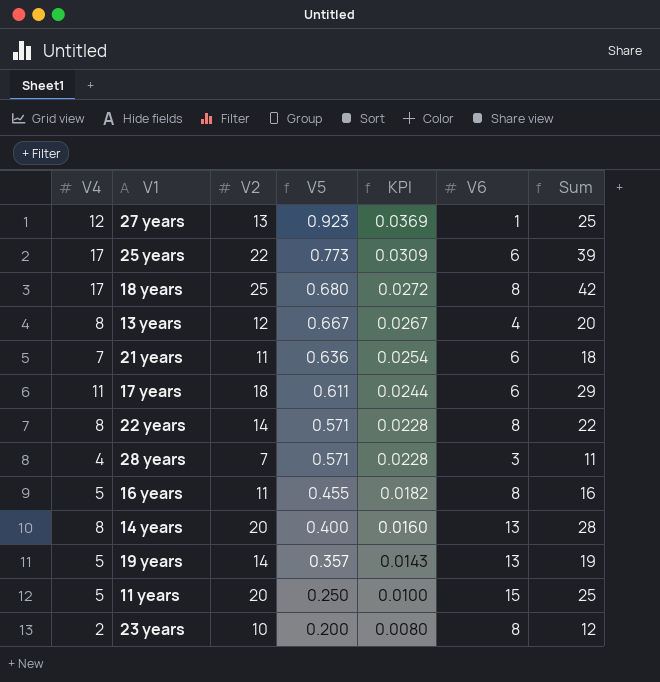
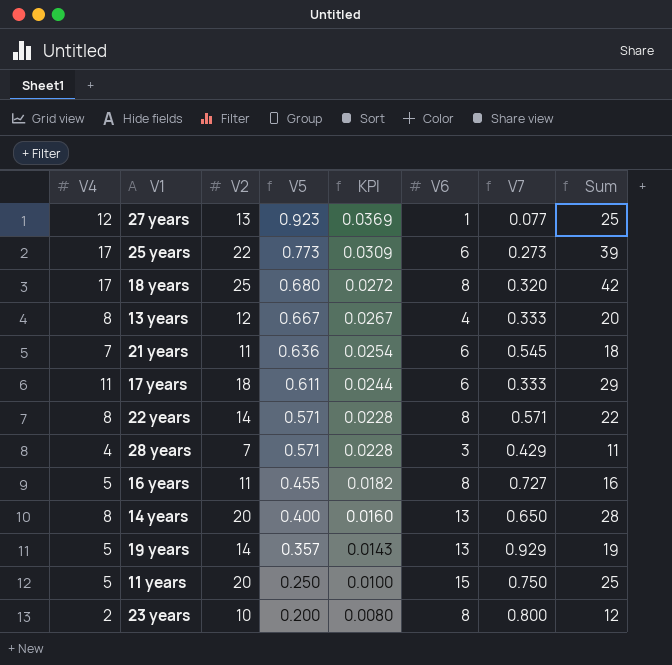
column V7 | formula: none -> [V6] / [V2]

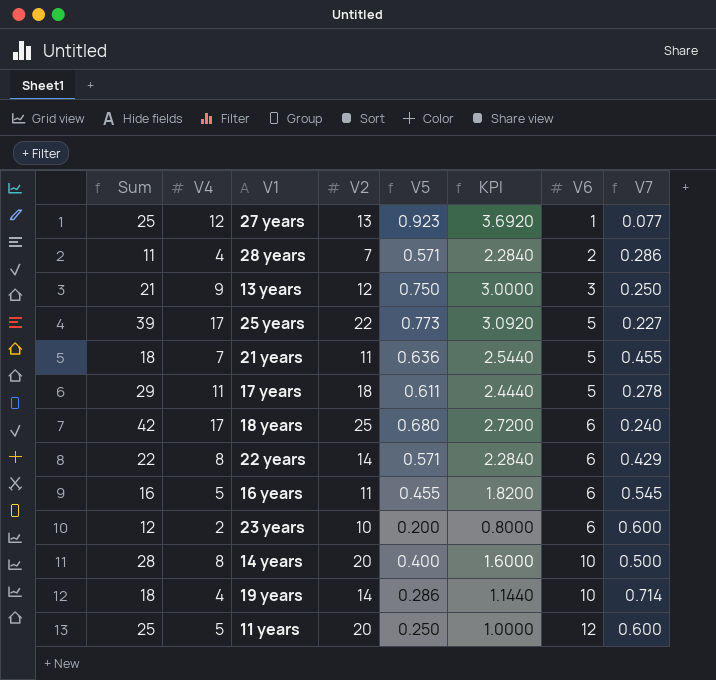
row order: V5 descending -> V6 ascending
column Sum | position: 8 -> 1
column KPI | formula: [V5] * 0.04 -> [V5] * 4
28 years | V6: 3 -> 2
28 years | V7: 0.429 -> 0.286
13 years | Sum: 20 -> 21
13 years | V4: 8 -> 9
13 years | V5: 0.667 -> 0.750
13 years | V6: 4 -> 3
13 years | V7: 0.333 -> 0.250
25 years | V6: 6 -> 5
25 years | V7: 0.273 -> 0.227
21 years | V6: 6 -> 5
21 years | V7: 0.545 -> 0.455
17 years | V6: 6 -> 5
17 years | V7: 0.333 -> 0.278
18 years | V6: 8 -> 6
18 years | V7: 0.320 -> 0.240
22 years | V6: 8 -> 6
22 years | V7: 0.571 -> 0.429
16 years | V6: 8 -> 6
16 years | V7: 0.727 -> 0.545
23 years | V6: 8 -> 6
23 years | V7: 0.800 -> 0.600
14 years | V6: 13 -> 10
14 years | V7: 0.650 -> 0.500
19 years | Sum: 19 -> 18
19 years | V4: 5 -> 4
19 years | V5: 0.357 -> 0.286
19 years | V6: 13 -> 10
19 years | V7: 0.929 -> 0.714
11 years | V6: 15 -> 12
11 years | V7: 0.750 -> 0.600

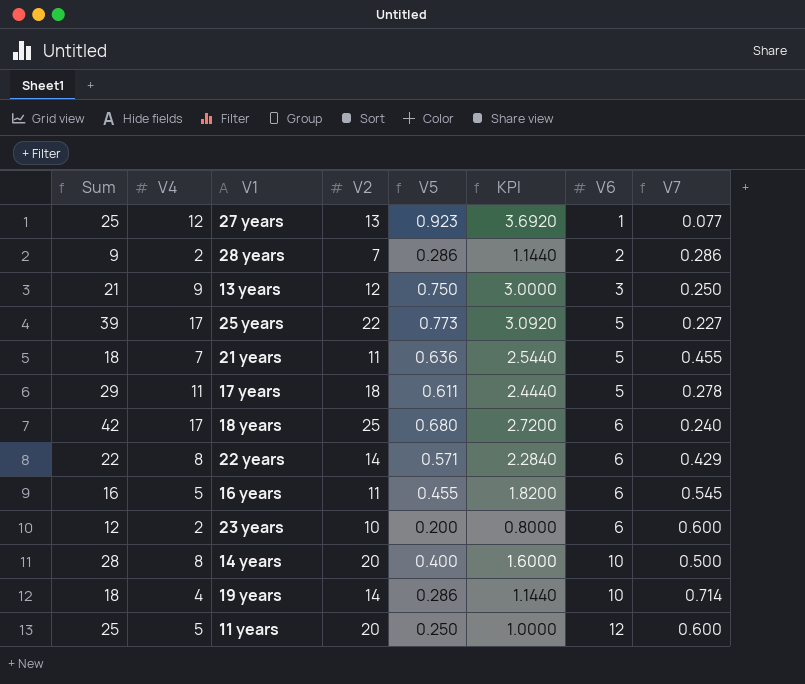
28 years | Sum: 11 -> 9
28 years | V4: 4 -> 2
28 years | V5: 0.571 -> 0.286
28 years | KPI: 2.2840 -> 1.1440

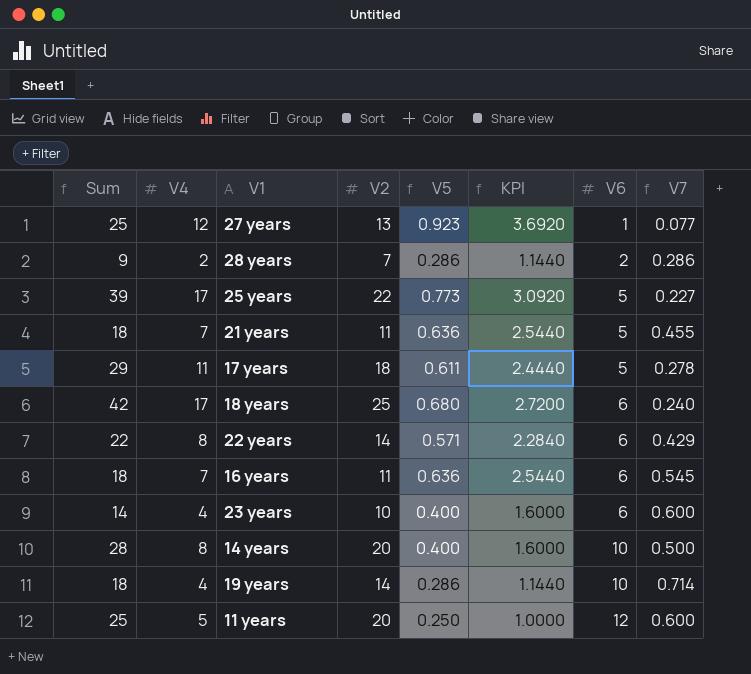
row 13 years: 21 | 9 | 12 | 0.750 | 3.0000 | 3 | 0.250 -> none
16 years | Sum: 16 -> 18
16 years | V4: 5 -> 7
16 years | V5: 0.455 -> 0.636
16 years | KPI: 1.8200 -> 2.5440
23 years | Sum: 12 -> 14
23 years | V4: 2 -> 4
23 years | V5: 0.200 -> 0.400
23 years | KPI: 0.8000 -> 1.6000

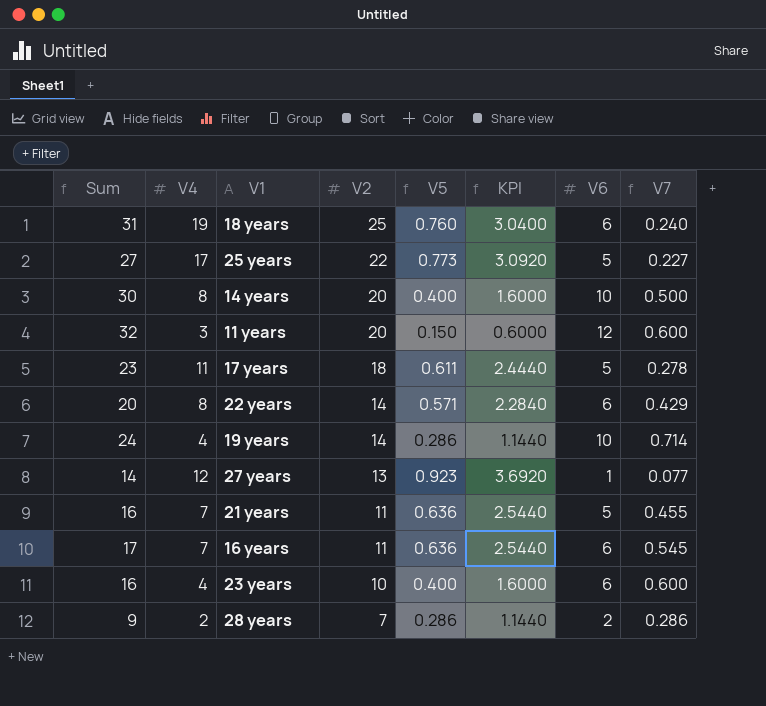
row order: V6 ascending -> V2 descending
column Sum | formula: [V4] + [V2] -> [V2] + [V6]
18 years | V4: 17 -> 19
18 years | V5: 0.680 -> 0.760
18 years | KPI: 2.7200 -> 3.0400
11 years | V4: 5 -> 3
11 years | V5: 0.250 -> 0.150
11 years | KPI: 1.0000 -> 0.6000

